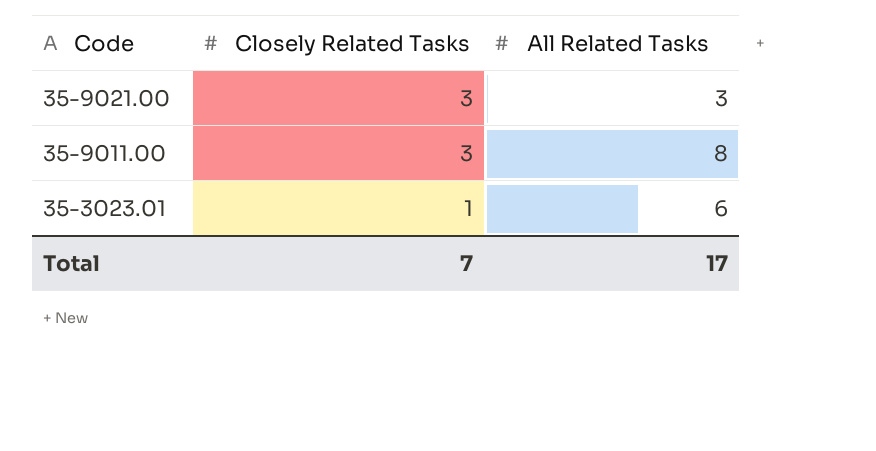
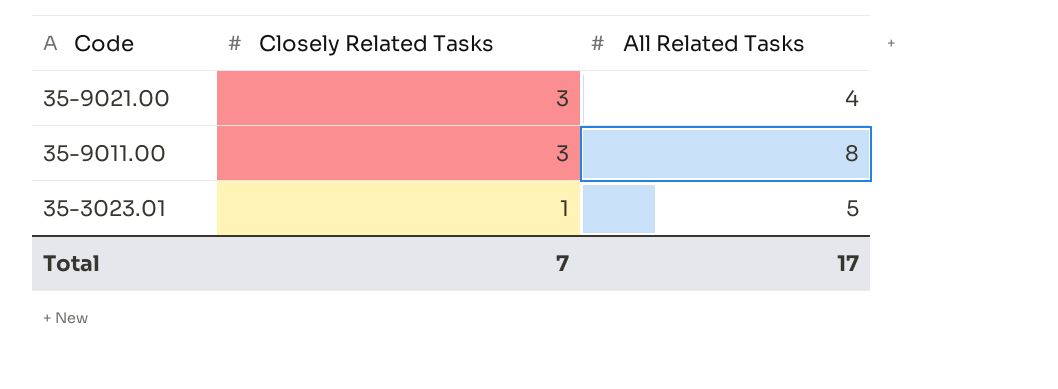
35-9021.00 | All Related Tasks: 3 -> 4
35-3023.01 | All Related Tasks: 6 -> 5

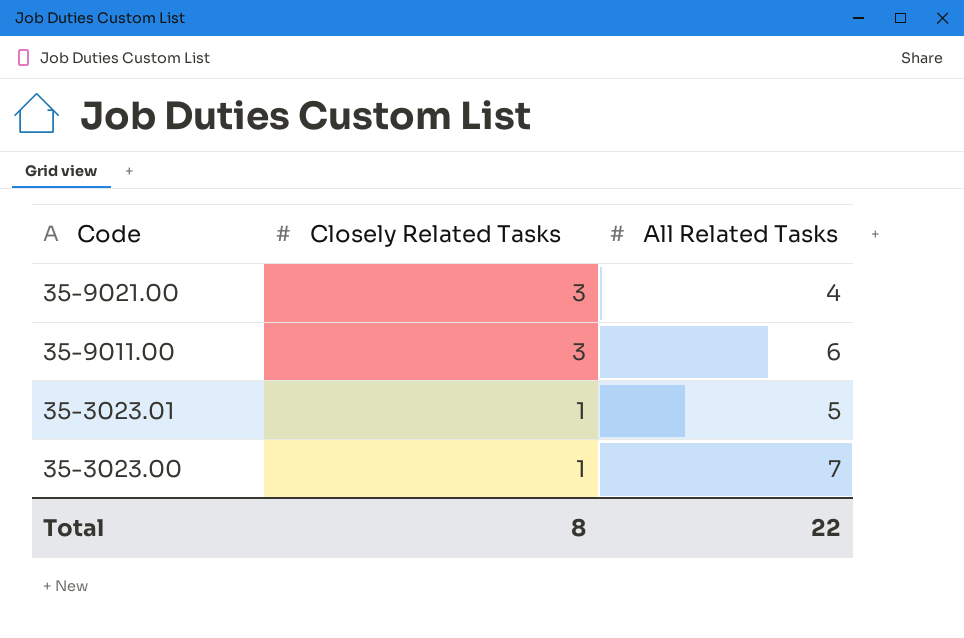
35-9011.00 | All Related Tasks: 8 -> 6
row 35-3023.00: none -> 1 | 7
Total | Closely Related Tasks: 7 -> 8
Total | All Related Tasks: 17 -> 22

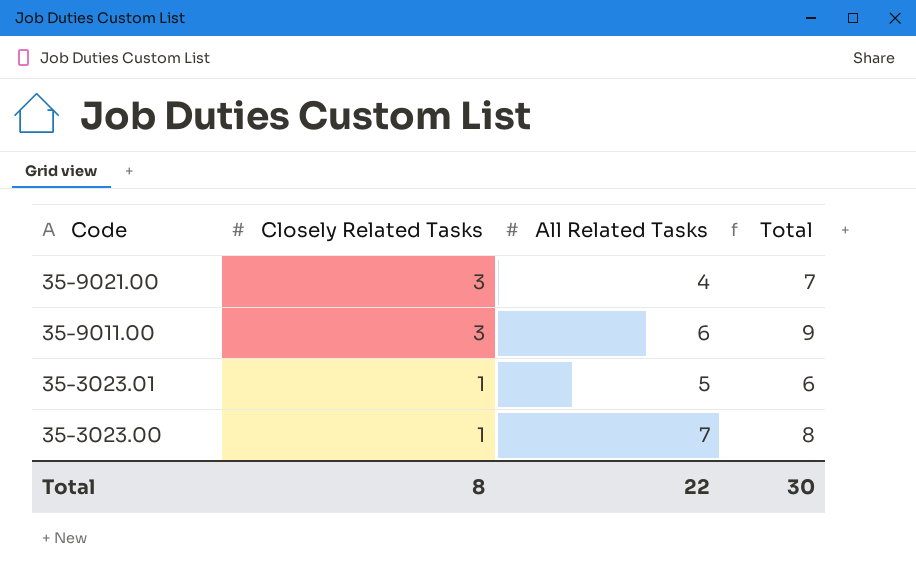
column Total | formula: none -> [Closely Related Tasks] + [All Related Tasks]

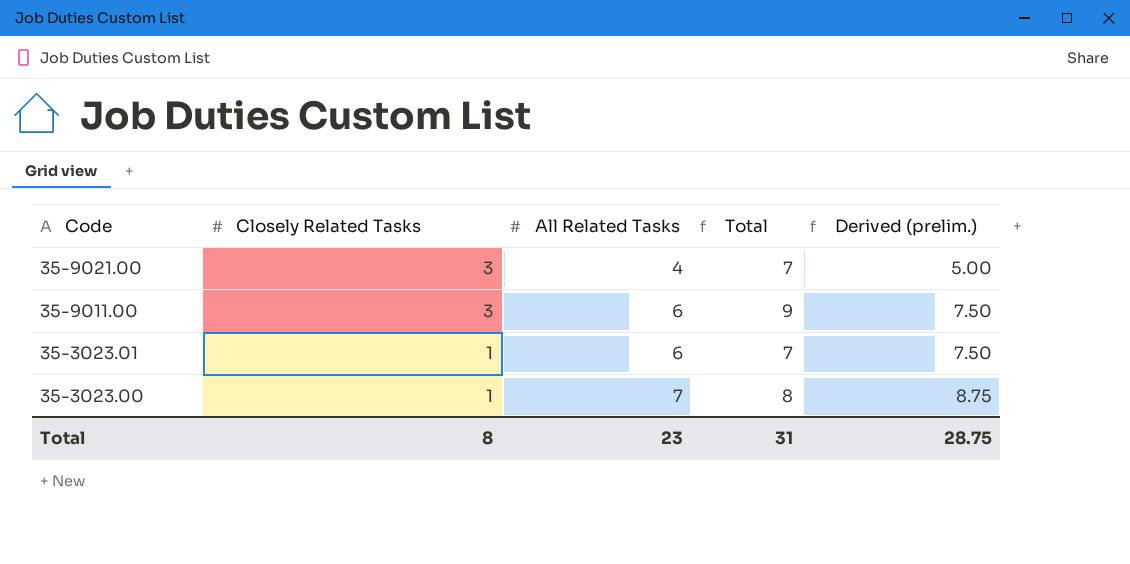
column Derived (prelim.) | formula: none -> [All Related Tasks] * 1.25
35-3023.01 | All Related Tasks: 5 -> 6
35-3023.01 | Total: 6 -> 7
Total | All Related Tasks: 22 -> 23
Total | Total: 30 -> 31

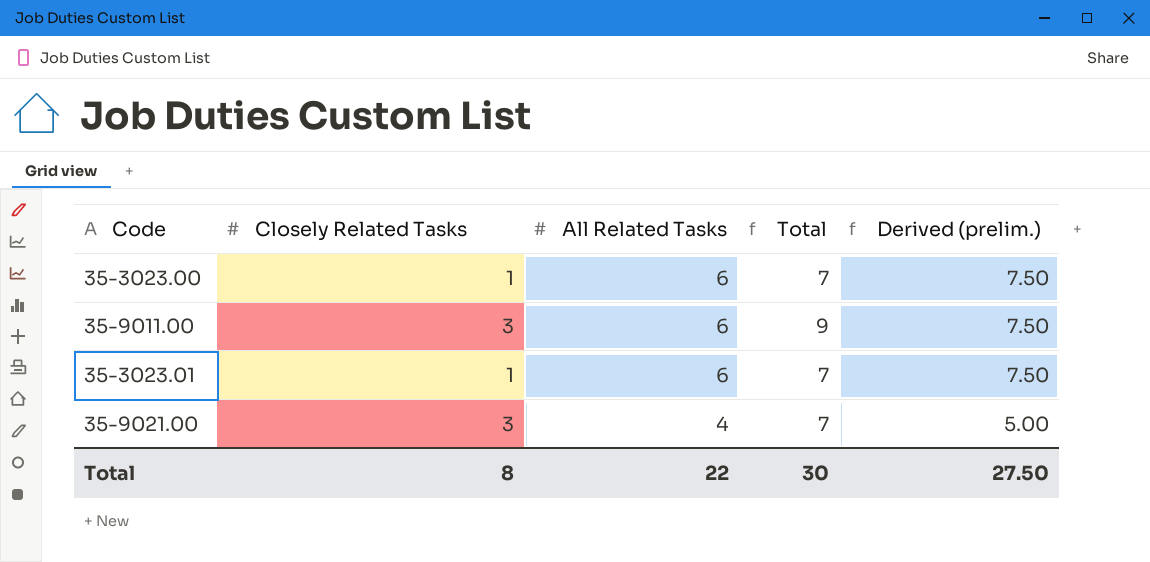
row order: Code descending -> All Related Tasks descending
35-3023.00 | All Related Tasks: 7 -> 6
35-3023.00 | Total: 8 -> 7
35-3023.00 | Derived (prelim.): 8.75 -> 7.50
Total | All Related Tasks: 23 -> 22
Total | Total: 31 -> 30
Total | Derived (prelim.): 28.75 -> 27.50

